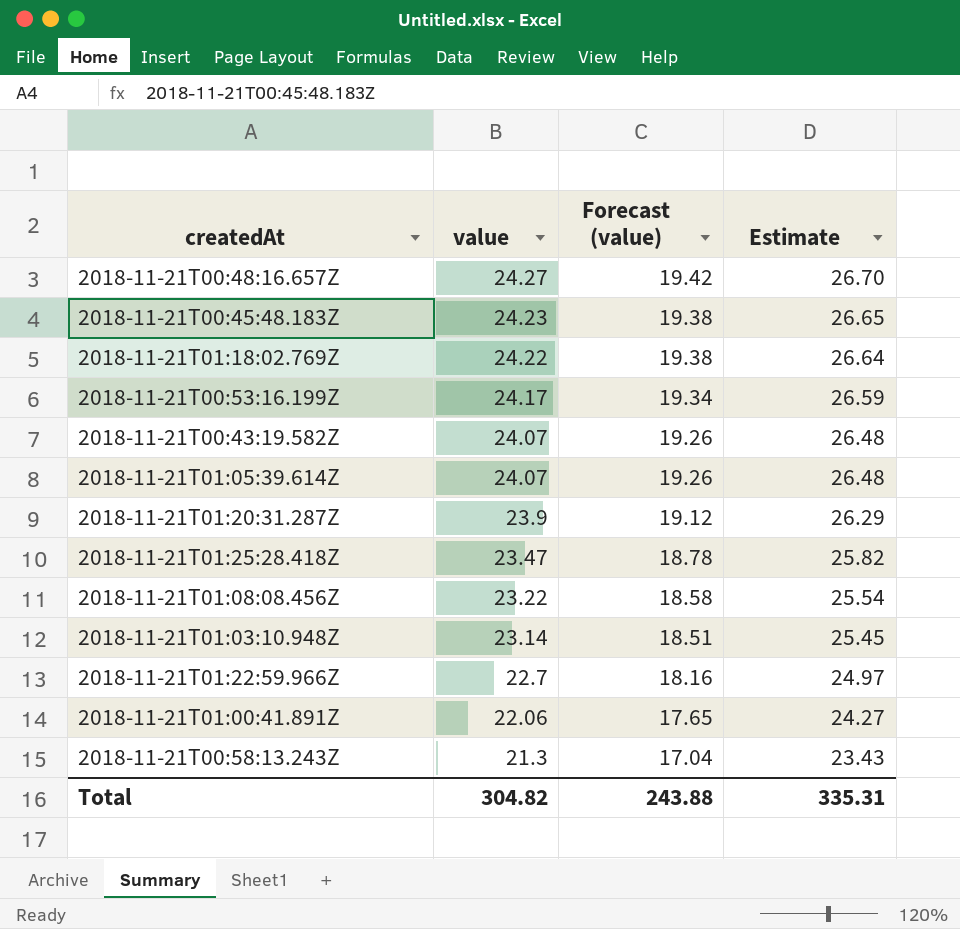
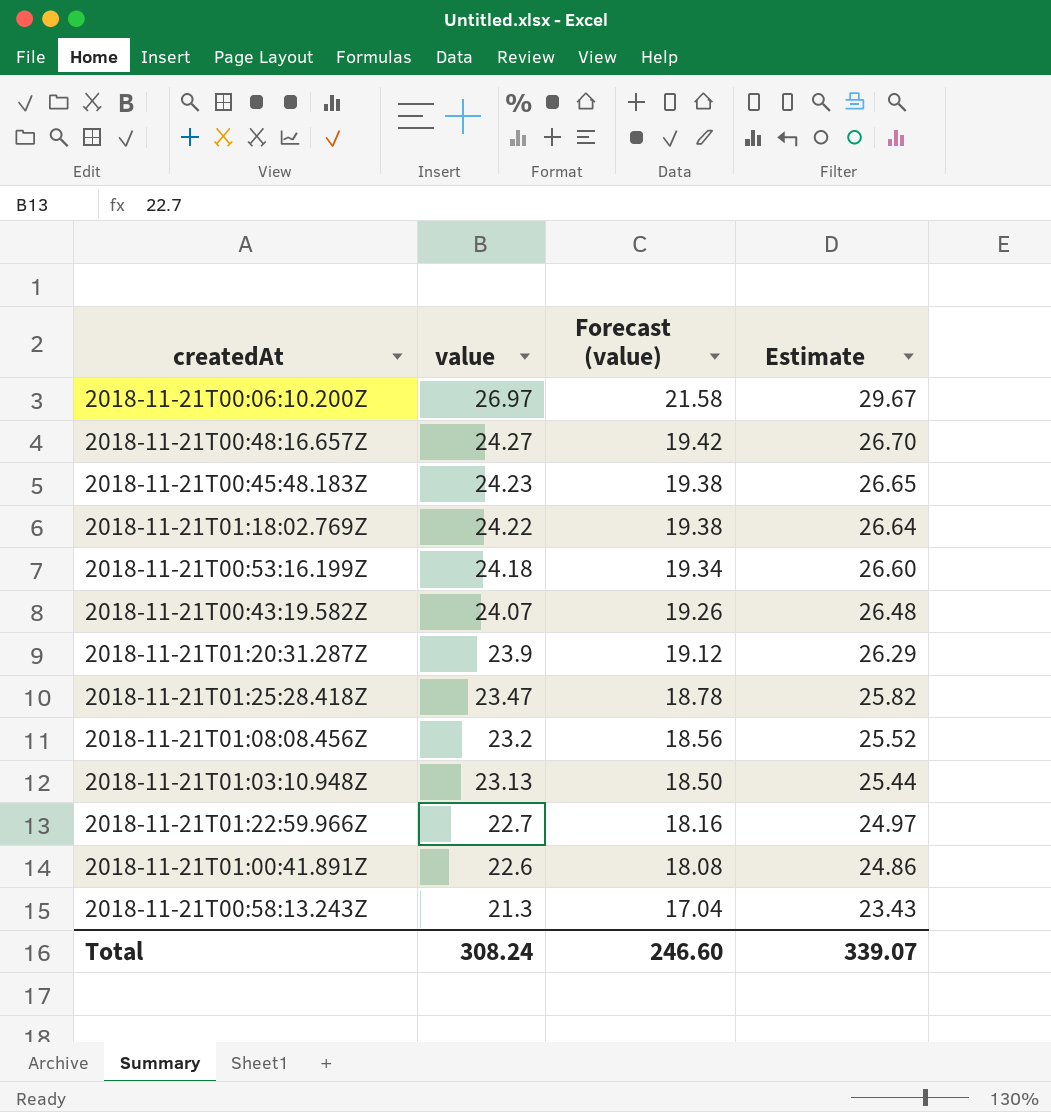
row 2018-11-21T01:05:39.614Z: 24.07 | 19.26 | 26.48 -> none
row 2018-11-21T00:06:10.200Z: none -> 26.97 | 21.58 | 29.67
2018-11-21T00:53:16.199Z | value: 24.17 -> 24.18
2018-11-21T00:53:16.199Z | Estimate: 26.59 -> 26.60
2018-11-21T01:08:08.456Z | value: 23.22 -> 23.2
2018-11-21T01:08:08.456Z | Forecast (value): 18.58 -> 18.56
2018-11-21T01:08:08.456Z | Estimate: 25.54 -> 25.52
2018-11-21T01:03:10.948Z | value: 23.14 -> 23.13
2018-11-21T01:03:10.948Z | Forecast (value): 18.51 -> 18.50
2018-11-21T01:03:10.948Z | Estimate: 25.45 -> 25.44
2018-11-21T01:00:41.891Z | value: 22.06 -> 22.6
2018-11-21T01:00:41.891Z | Forecast (value): 17.65 -> 18.08
2018-11-21T01:00:41.891Z | Estimate: 24.27 -> 24.86
Total | value: 304.82 -> 308.24
Total | Forecast (value): 243.88 -> 246.60
Total | Estimate: 335.31 -> 339.07

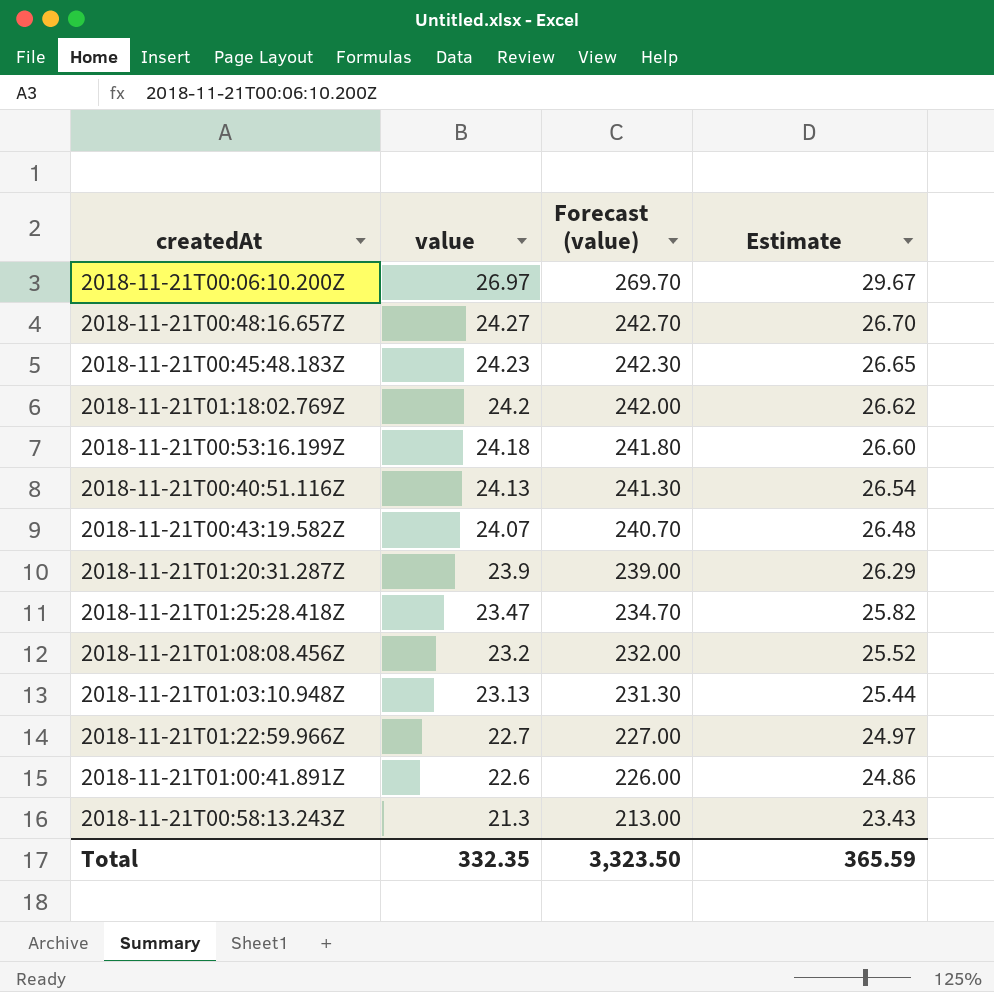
column Forecast (value) | formula: [value] * 0.8 -> [value] * 10
2018-11-21T01:18:02.769Z | value: 24.22 -> 24.2
2018-11-21T01:18:02.769Z | Estimate: 26.64 -> 26.62
row 2018-11-21T00:40:51.116Z: none -> 24.13 | 241.30 | 26.54
Total | value: 308.24 -> 332.35
Total | Forecast (value): 246.60 -> 3,323.50
Total | Estimate: 339.07 -> 365.59

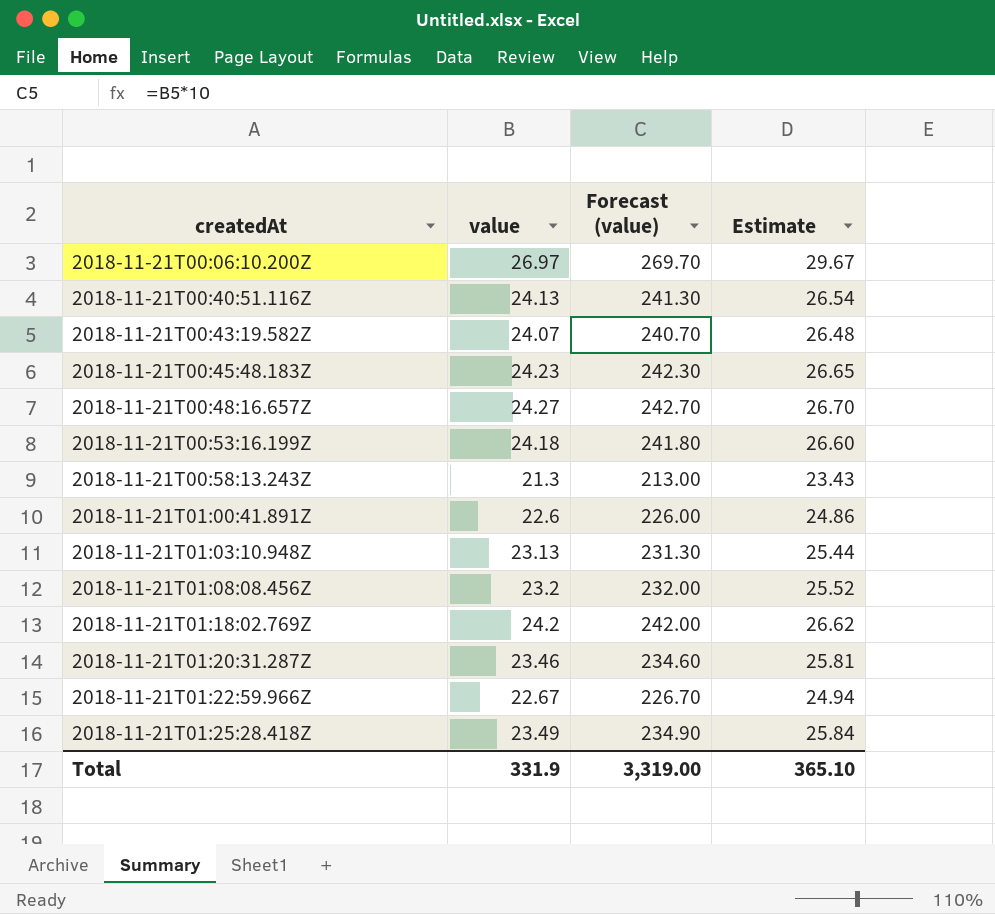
row order: value descending -> createdAt ascending
2018-11-21T01:20:31.287Z | value: 23.9 -> 23.46
2018-11-21T01:20:31.287Z | Forecast (value): 239.00 -> 234.60
2018-11-21T01:20:31.287Z | Estimate: 26.29 -> 25.81
2018-11-21T01:22:59.966Z | value: 22.7 -> 22.67
2018-11-21T01:22:59.966Z | Forecast (value): 227.00 -> 226.70
2018-11-21T01:22:59.966Z | Estimate: 24.97 -> 24.94
2018-11-21T01:25:28.418Z | value: 23.47 -> 23.49
2018-11-21T01:25:28.418Z | Forecast (value): 234.70 -> 234.90
2018-11-21T01:25:28.418Z | Estimate: 25.82 -> 25.84
Total | value: 332.35 -> 331.9
Total | Forecast (value): 3,323.50 -> 3,319.00
Total | Estimate: 365.59 -> 365.10

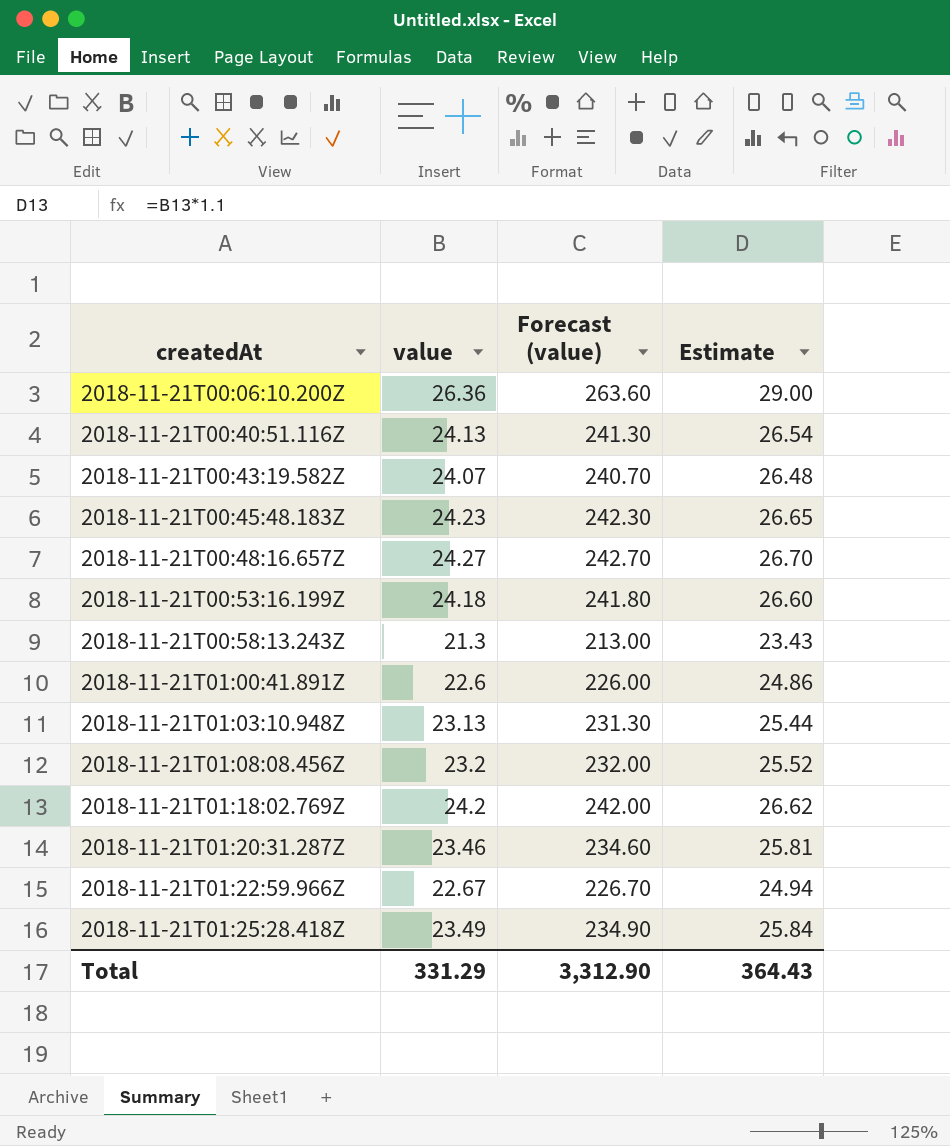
2018-11-21T00:06:10.200Z | value: 26.97 -> 26.36
2018-11-21T00:06:10.200Z | Forecast (value): 269.70 -> 263.60
2018-11-21T00:06:10.200Z | Estimate: 29.67 -> 29.00
Total | value: 331.9 -> 331.29
Total | Forecast (value): 3,319.00 -> 3,312.90
Total | Estimate: 365.10 -> 364.43

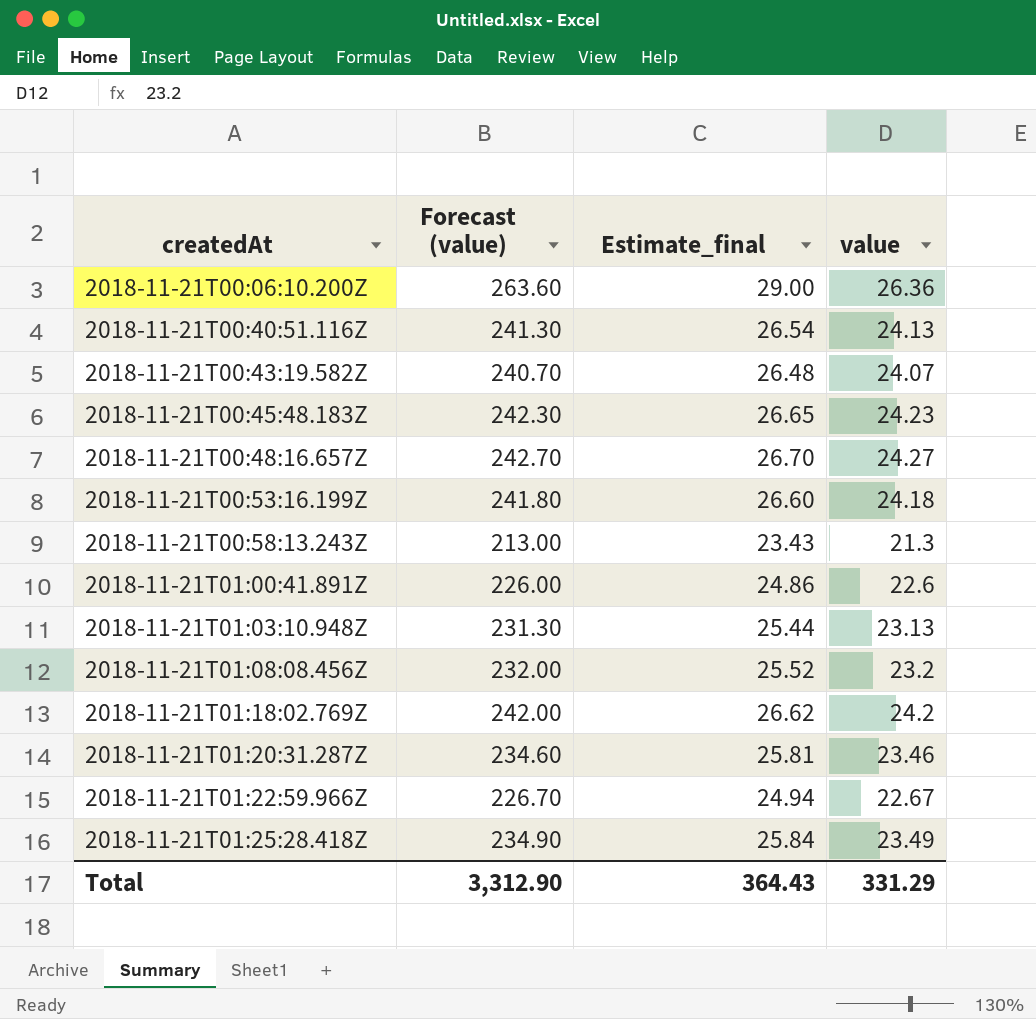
column name: Estimate -> Estimate_final
column value | position: 2 -> 4

